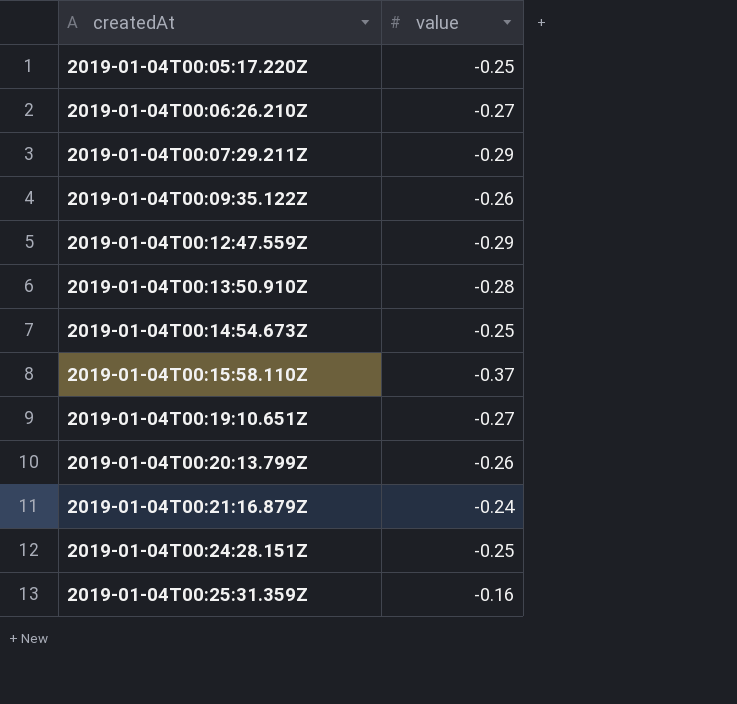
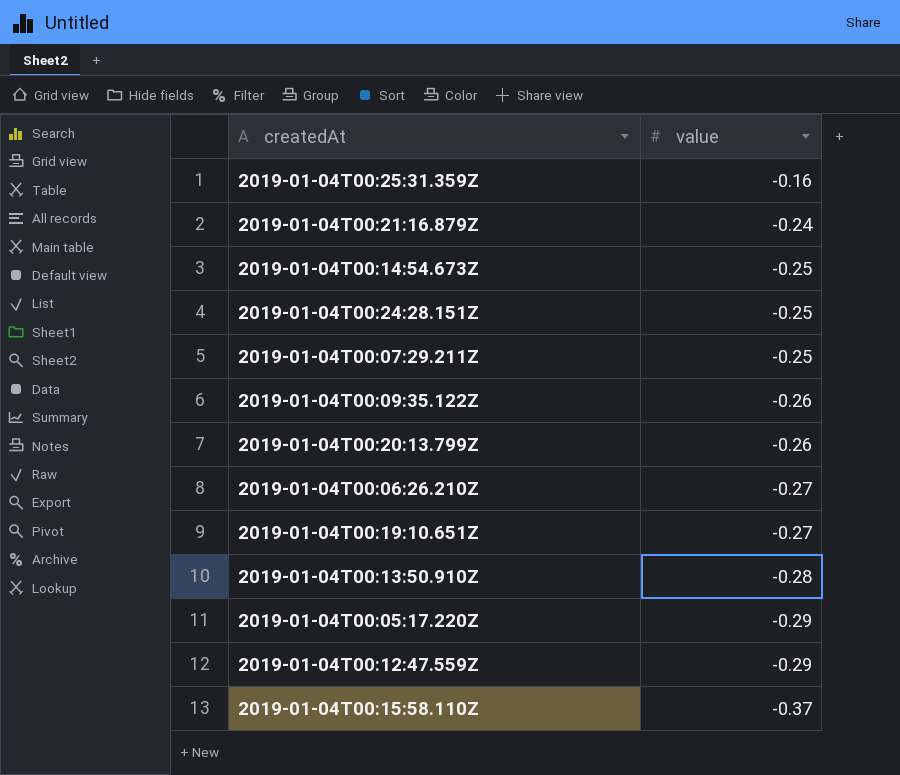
row order: createdAt ascending -> value descending
2019-01-04T00:07:29.211Z | value: -0.29 -> -0.25
2019-01-04T00:05:17.220Z | value: -0.25 -> -0.29

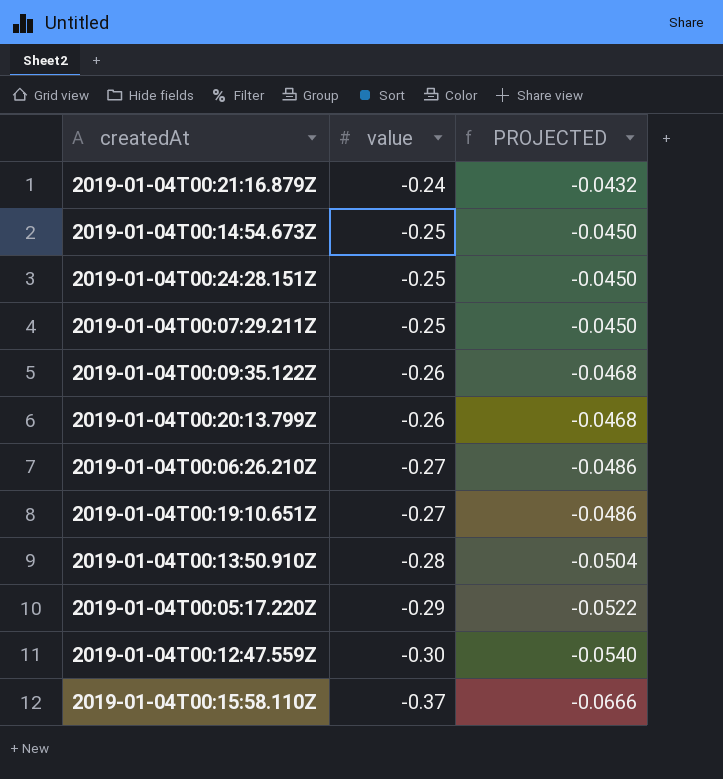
column PROJECTED | formula: none -> [value] * 0.18
row 2019-01-04T00:25:31.359Z: -0.16 -> none
2019-01-04T00:12:47.559Z | value: -0.29 -> -0.30

